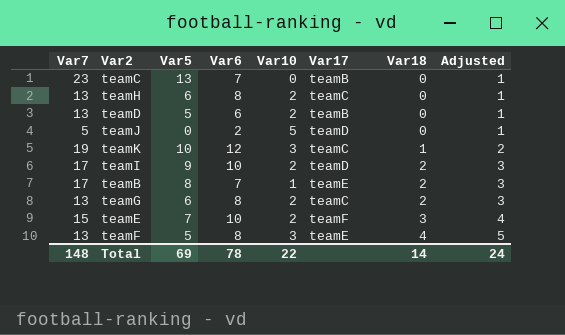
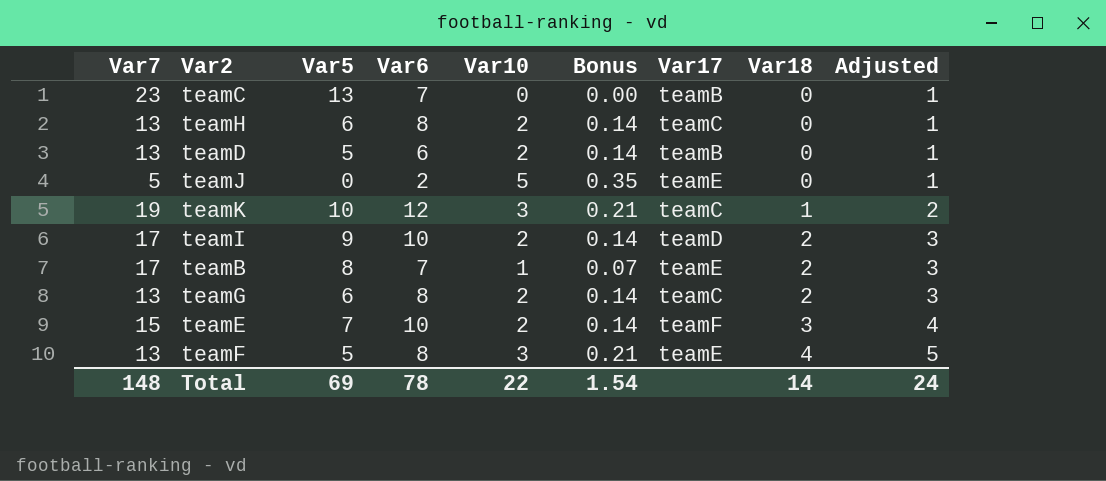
column Bonus | formula: none -> [Var10] * 0.07
teamJ | Var17: teamD -> teamE

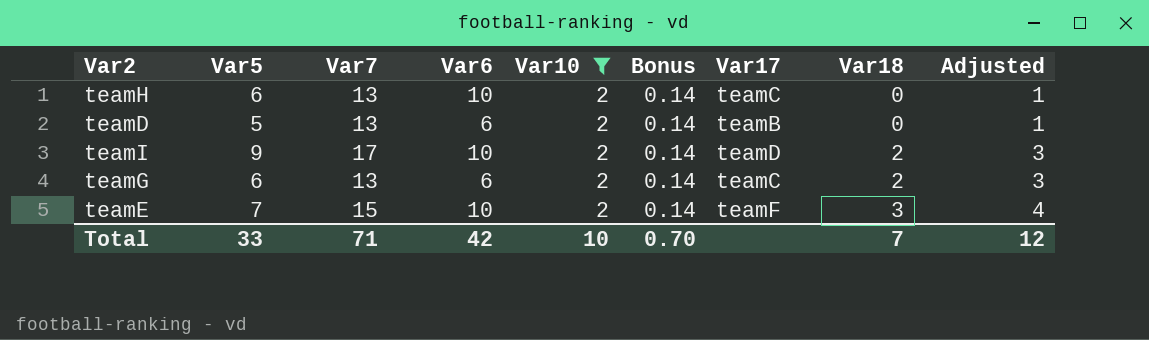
filter: none -> Var10 = 2
column Var7 | position: 1 -> 3
teamH | Var6: 8 -> 10
teamG | Var6: 8 -> 6
Total | Var5: 69 -> 33
Total | Var7: 148 -> 71
Total | Var6: 78 -> 42
Total | Var10: 22 -> 10
Total | Bonus: 1.54 -> 0.70
Total | Var18: 14 -> 7
Total | Adjusted: 24 -> 12

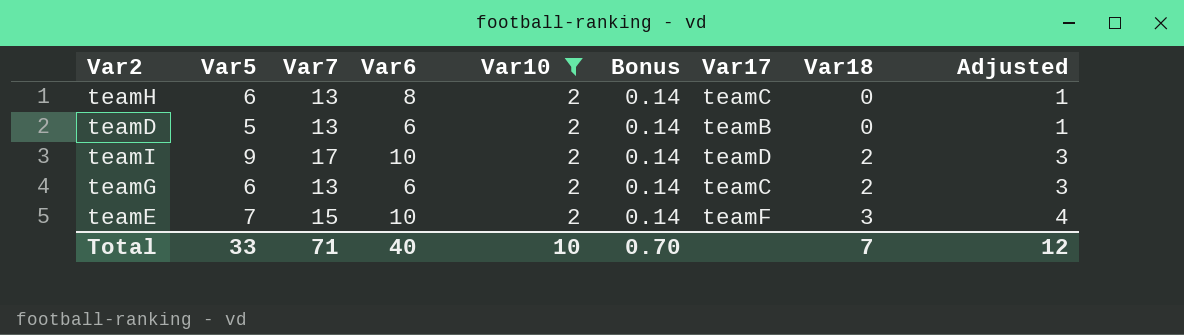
teamH | Var6: 10 -> 8
Total | Var6: 42 -> 40

